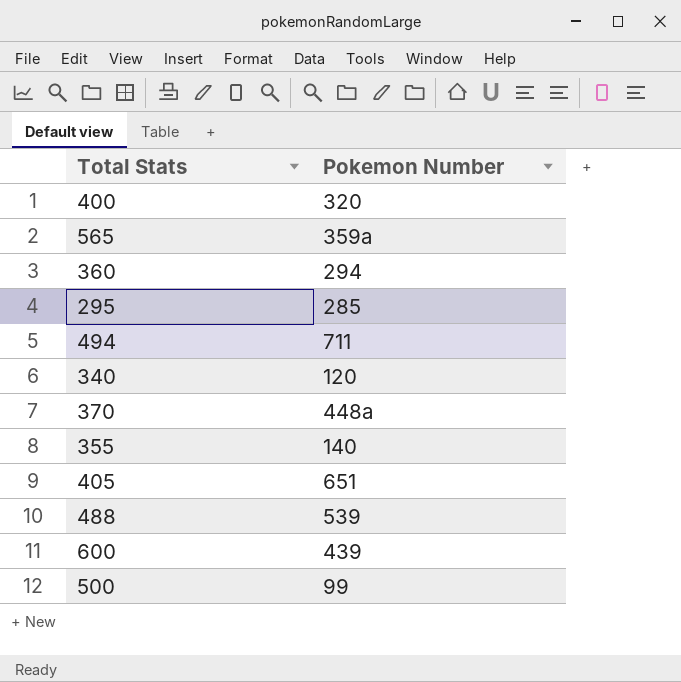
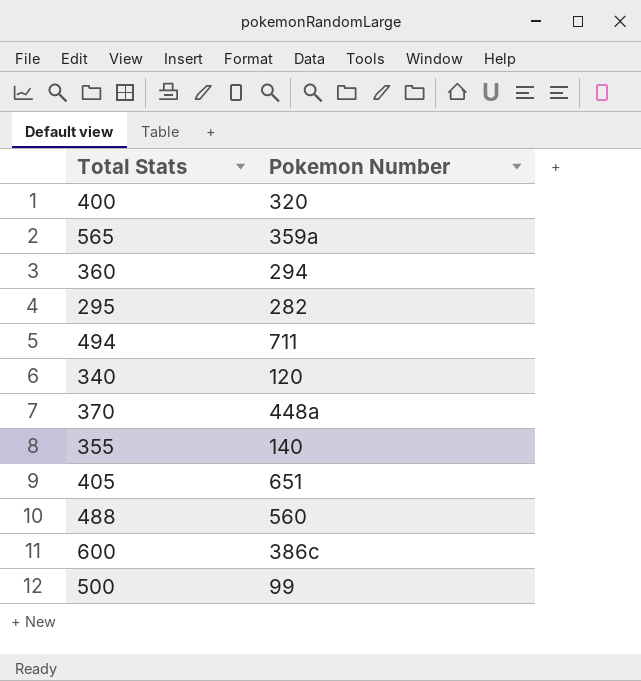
295 | Pokemon Number: 285 -> 282
488 | Pokemon Number: 539 -> 560
600 | Pokemon Number: 439 -> 386c

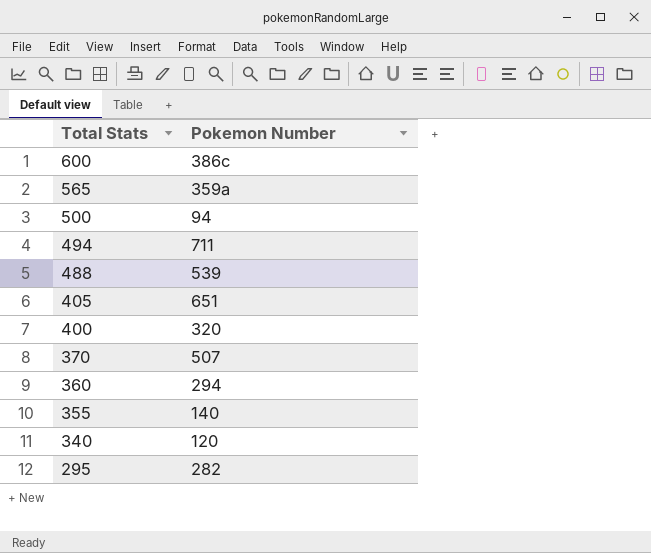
row order: none -> Total Stats descending
500 | Pokemon Number: 99 -> 94
488 | Pokemon Number: 560 -> 539
370 | Pokemon Number: 448a -> 507

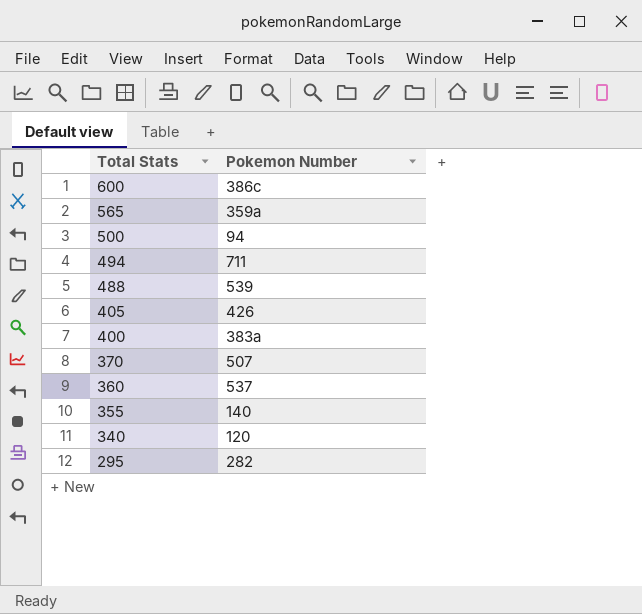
405 | Pokemon Number: 651 -> 426
400 | Pokemon Number: 320 -> 383a
360 | Pokemon Number: 294 -> 537

